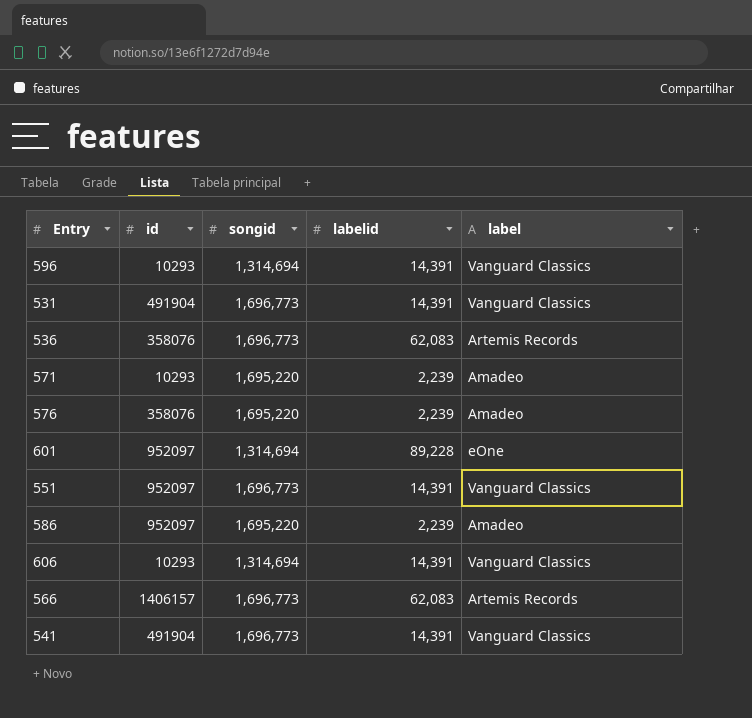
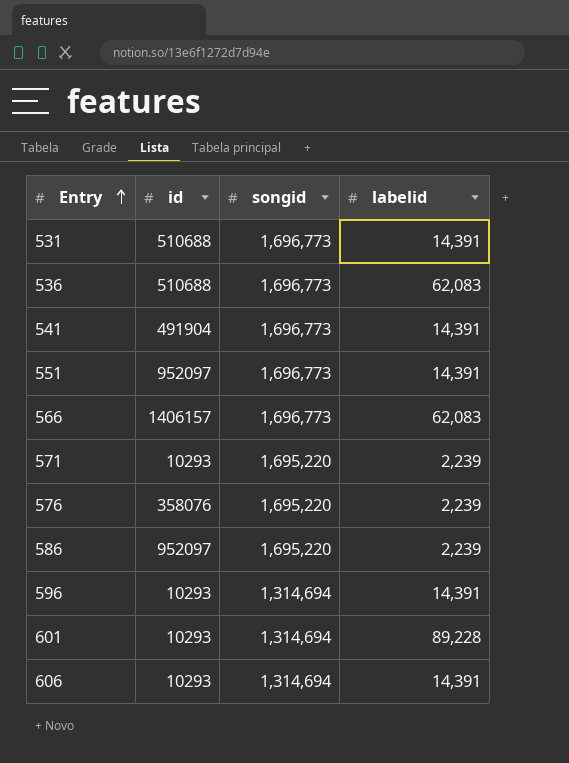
row order: none -> Entry ascending
column label | position: 5 -> none
531 | id: 491904 -> 510688
536 | id: 358076 -> 510688
601 | id: 952097 -> 10293

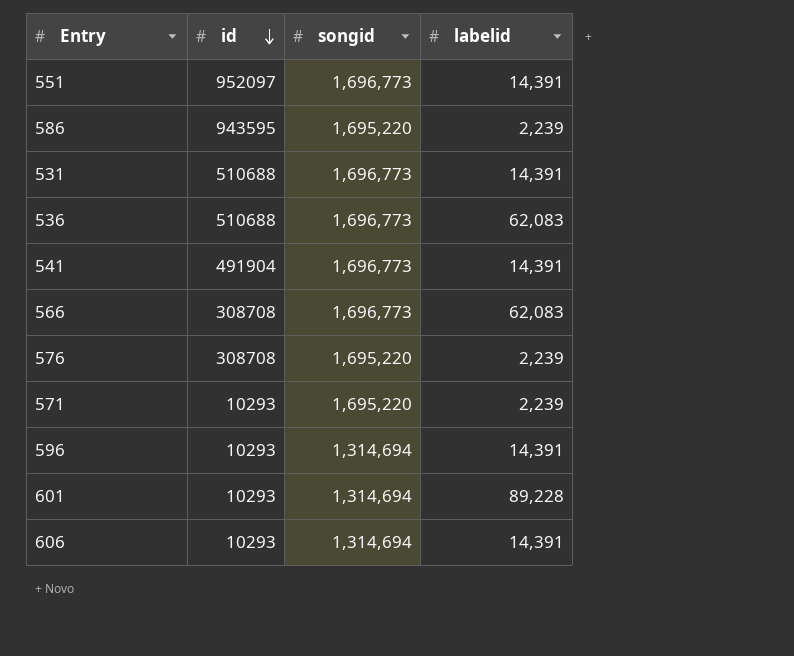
row order: Entry ascending -> id descending
586 | id: 952097 -> 943595
566 | id: 1406157 -> 308708
576 | id: 358076 -> 308708

